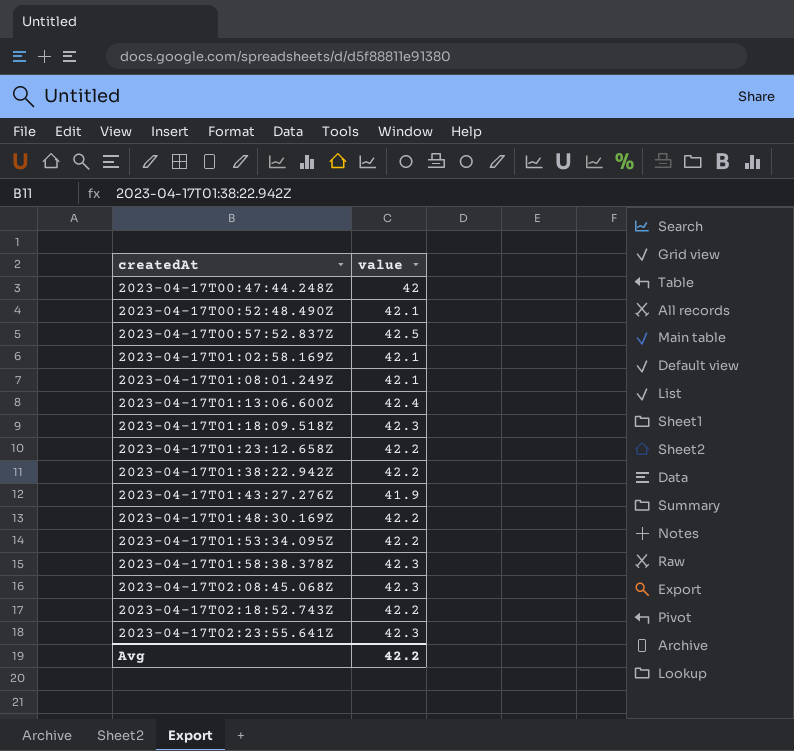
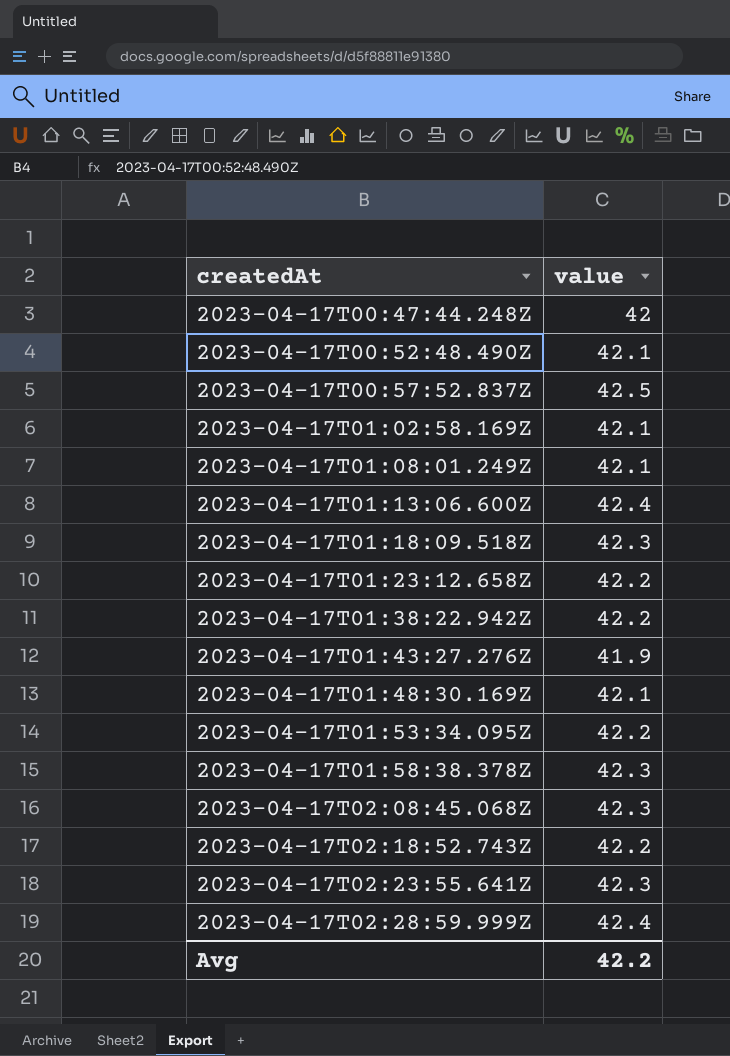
2023-04-17T01:48:30.169Z | value: 42.2 -> 42.1
row 2023-04-17T02:28:59.999Z: none -> 42.4

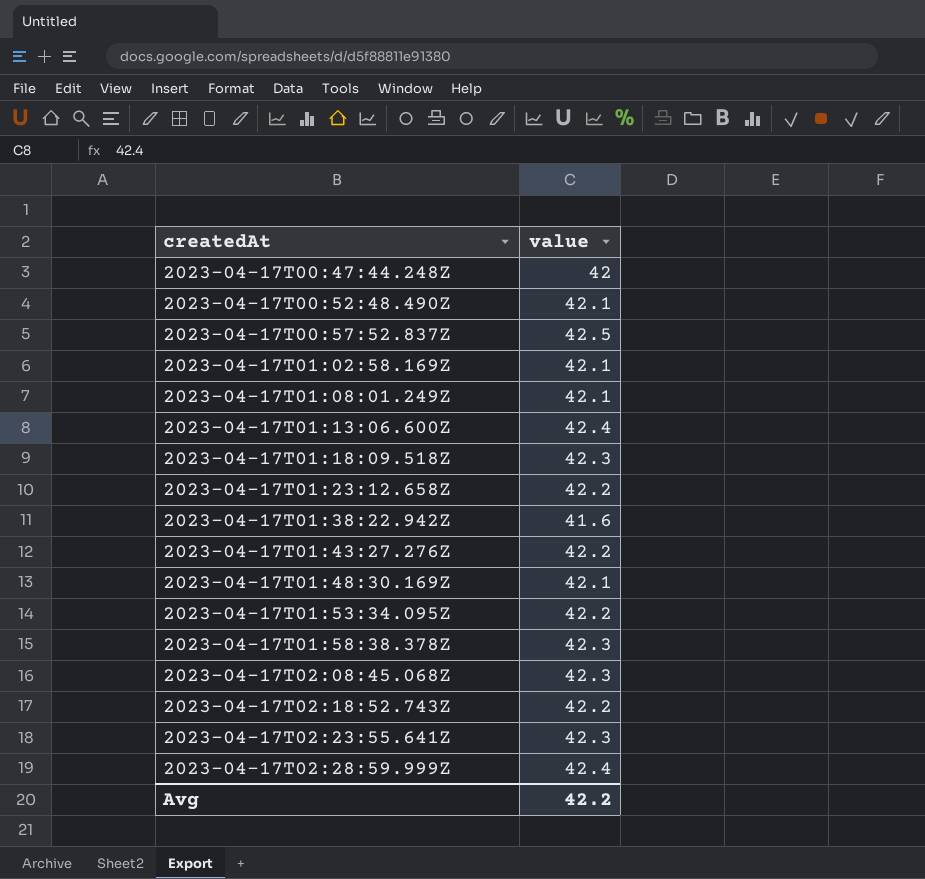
2023-04-17T01:38:22.942Z | value: 42.2 -> 41.6
2023-04-17T01:43:27.276Z | value: 41.9 -> 42.2

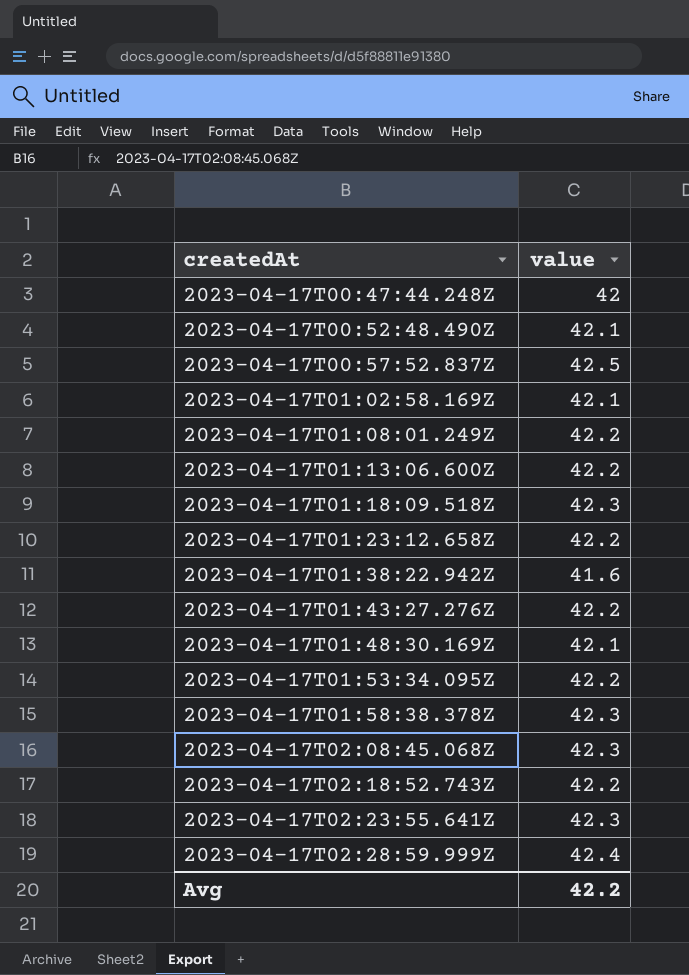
2023-04-17T01:08:01.249Z | value: 42.1 -> 42.2
2023-04-17T01:13:06.600Z | value: 42.4 -> 42.2

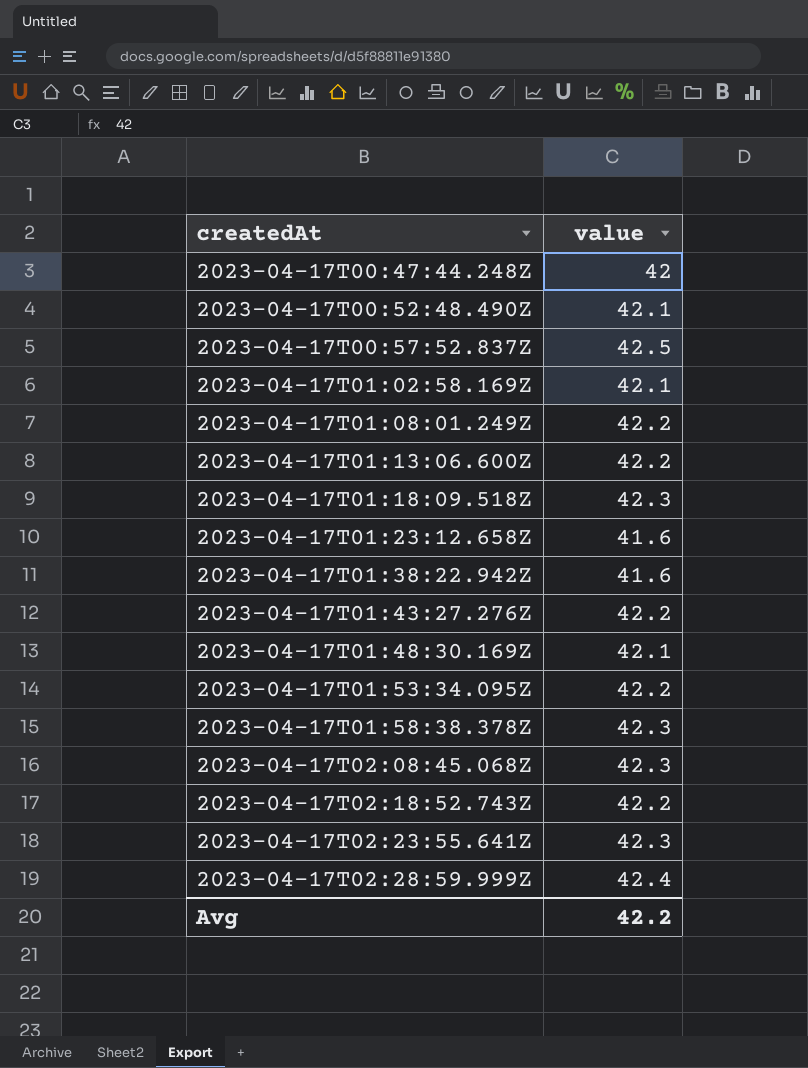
2023-04-17T01:23:12.658Z | value: 42.2 -> 41.6

